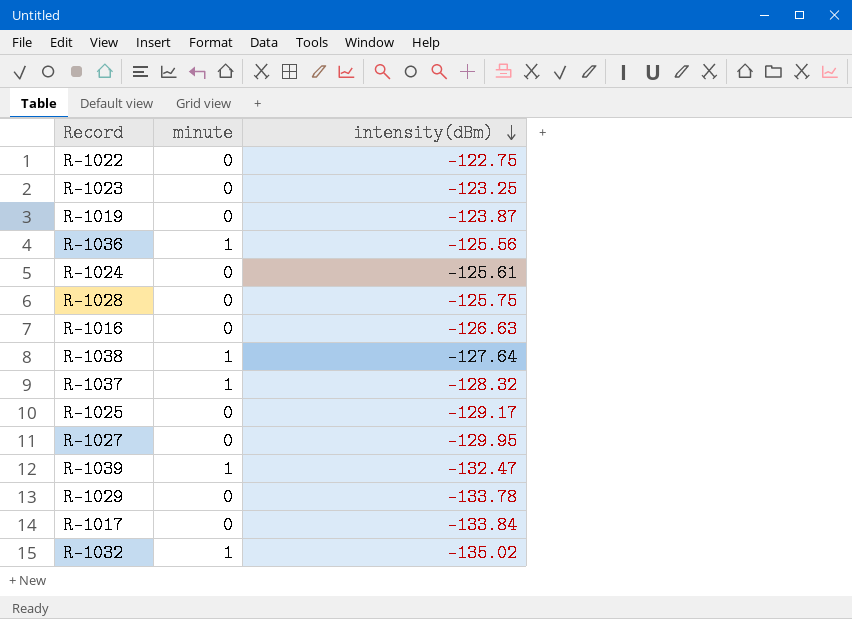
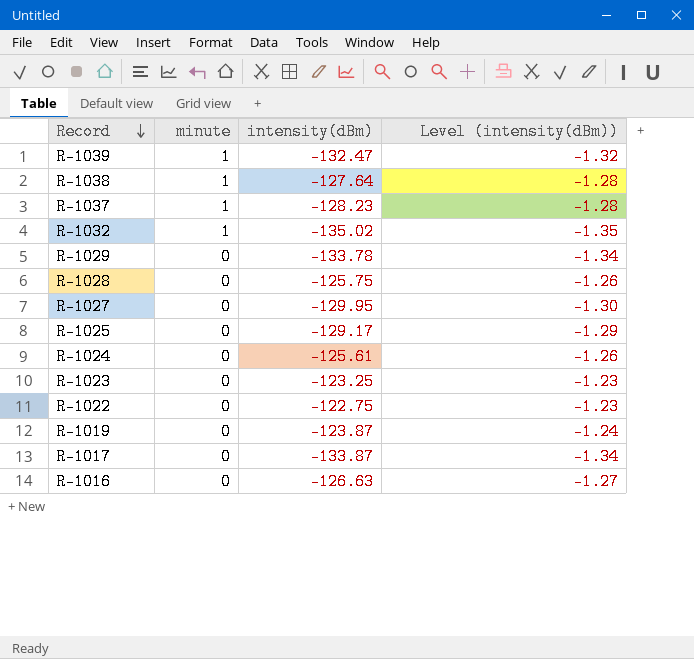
row order: intensity(dBm) descending -> Record descending
column Level (intensity(dBm)) | formula: none -> [intensity(dBm)] * 0.01
row R-1036: 1 | -125.56 -> none
R-1037 | intensity(dBm): -128.32 -> -128.23
R-1017 | intensity(dBm): -133.84 -> -133.87

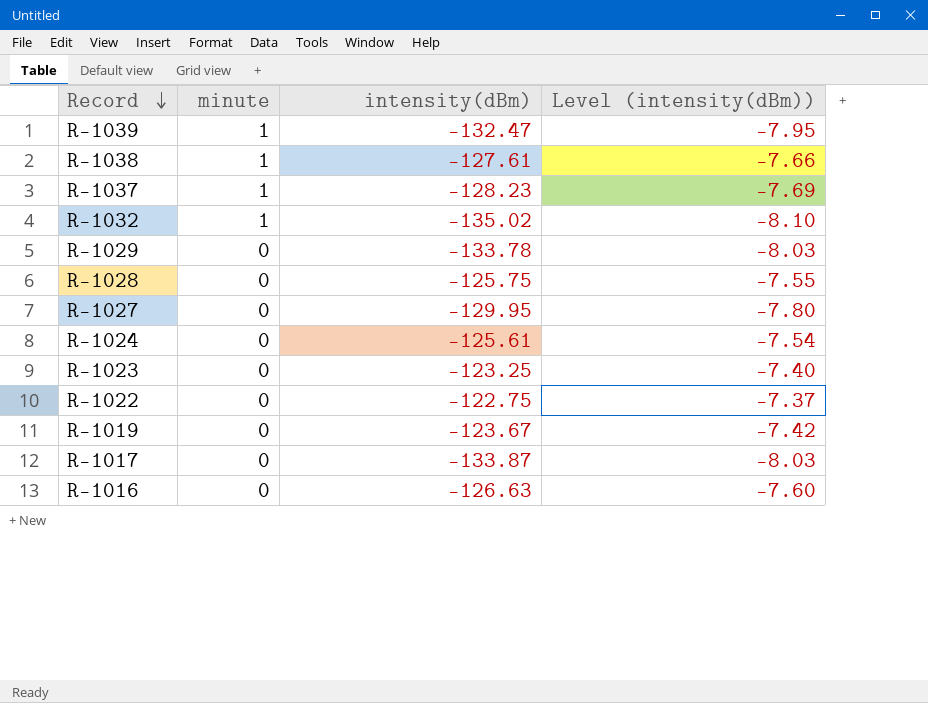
column Level (intensity(dBm)) | formula: [intensity(dBm)] * 0.01 -> [intensity(dBm)] * 0.06
row R-1025: 0 | -129.17 | -1.29 -> none
R-1038 | intensity(dBm): -127.64 -> -127.61
R-1019 | intensity(dBm): -123.87 -> -123.67

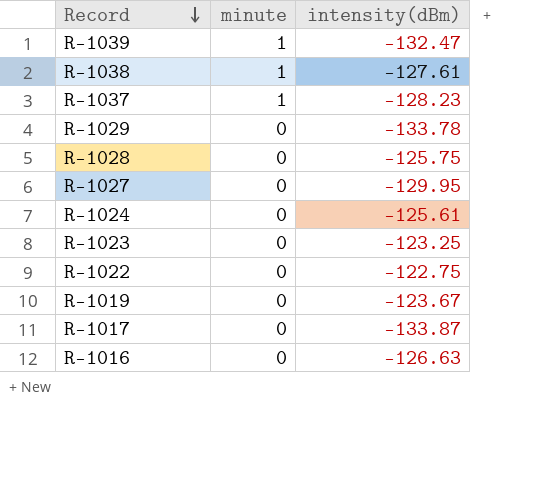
column Level (intensity(dBm)) | formula: [intensity(dBm)] * 0.06 -> none
row R-1032: 1 | -135.02 | -8.10 -> none

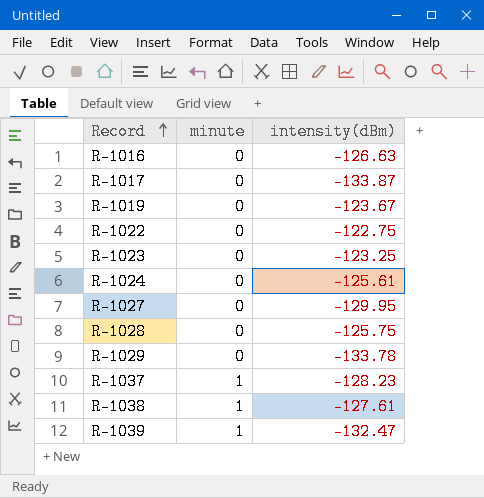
row order: Record descending -> Record ascending

